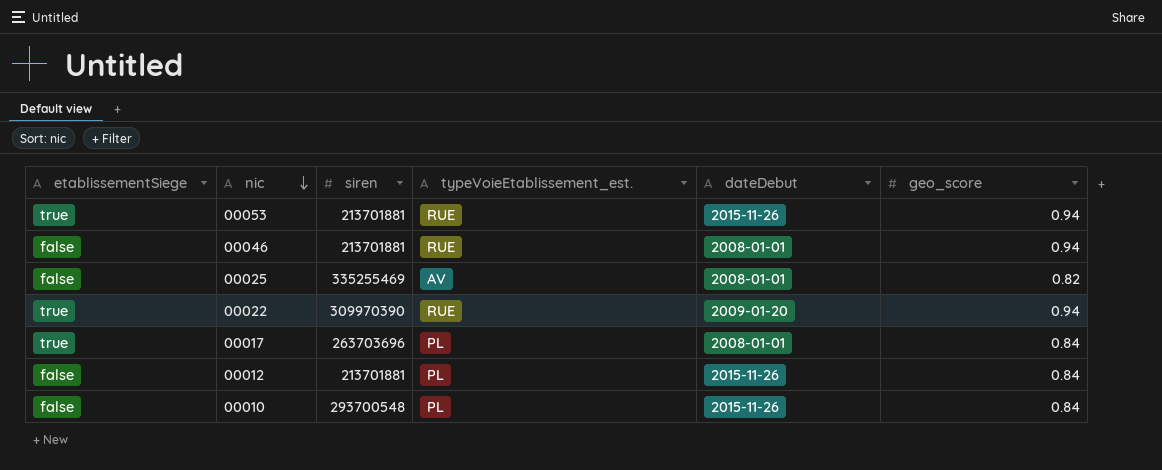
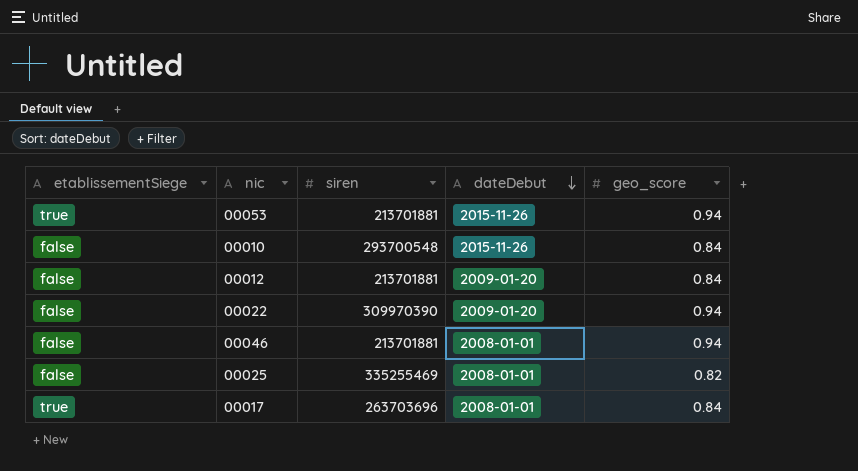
row order: nic descending -> dateDebut descending
column typeVoieEtablissement_est. | position: 4 -> none
00012 | dateDebut: 2015-11-26 -> 2009-01-20
00022 | etablissementSiege: true -> false

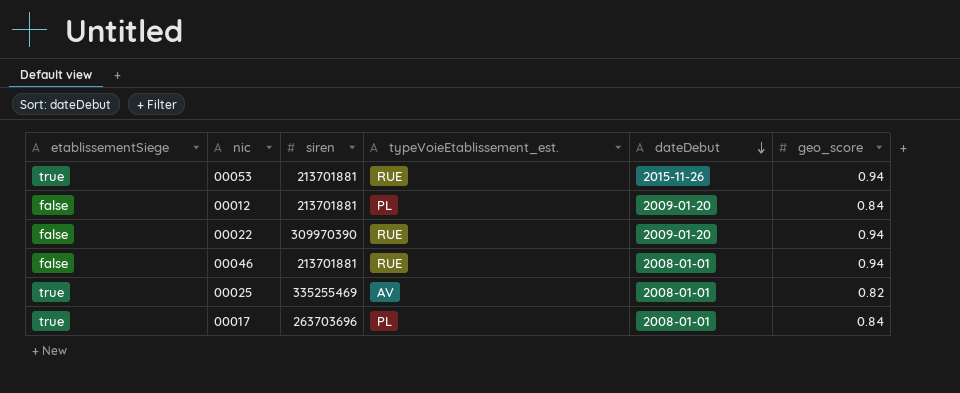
column typeVoieEtablissement_est. | position: none -> 4
row 00010: false | 293700548 | 2015-11-26 | 0.84 -> none
00025 | etablissementSiege: false -> true

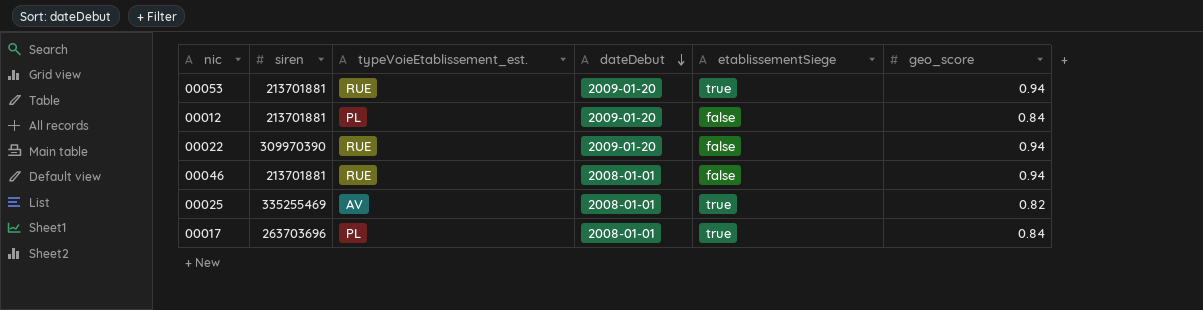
column etablissementSiege | position: 1 -> 5
00053 | dateDebut: 2015-11-26 -> 2009-01-20

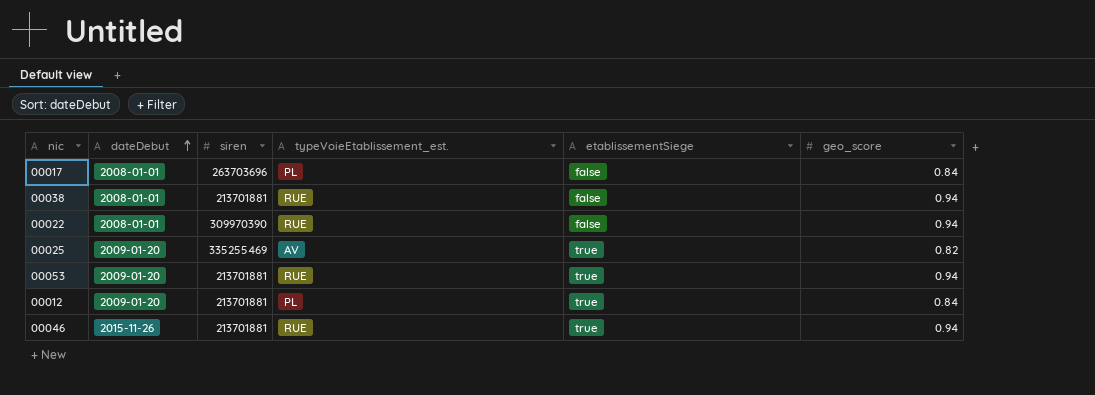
row order: dateDebut descending -> dateDebut ascending
column dateDebut | position: 4 -> 2
00017 | etablissementSiege: true -> false
row 00038: none -> 2008-01-01 | 213701881 | RUE | false | 0.94
00022 | dateDebut: 2009-01-20 -> 2008-01-01
00025 | dateDebut: 2008-01-01 -> 2009-01-20
00012 | etablissementSiege: false -> true
00046 | dateDebut: 2008-01-01 -> 2015-11-26
00046 | etablissementSiege: false -> true

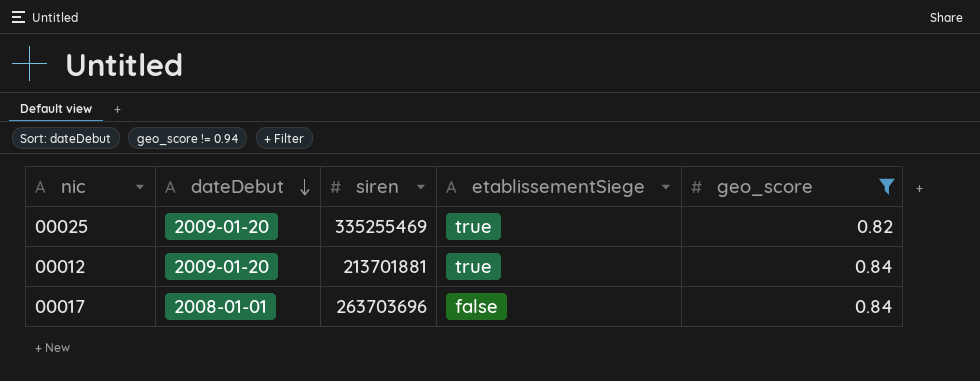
filter: none -> geo_score != 0.94
row order: dateDebut ascending -> dateDebut descending
column typeVoieEtablissement_est. | position: 4 -> none

